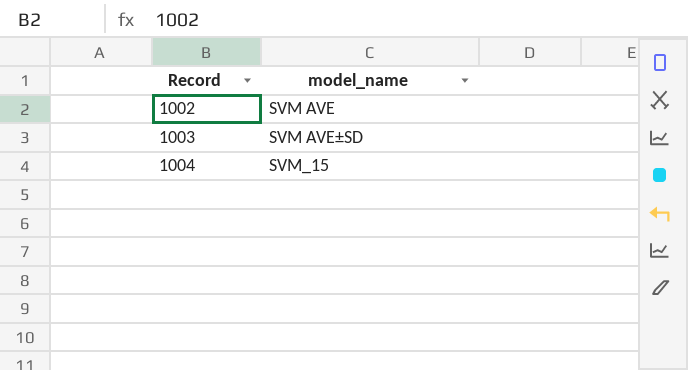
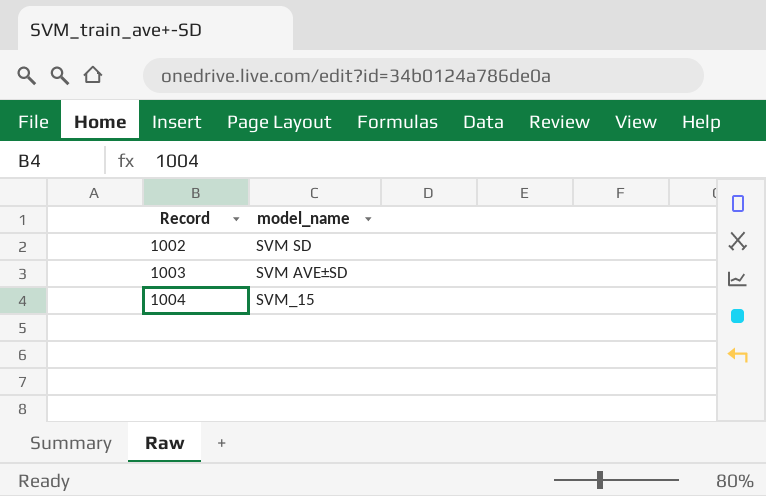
1002 | model_name: SVM AVE -> SVM SD

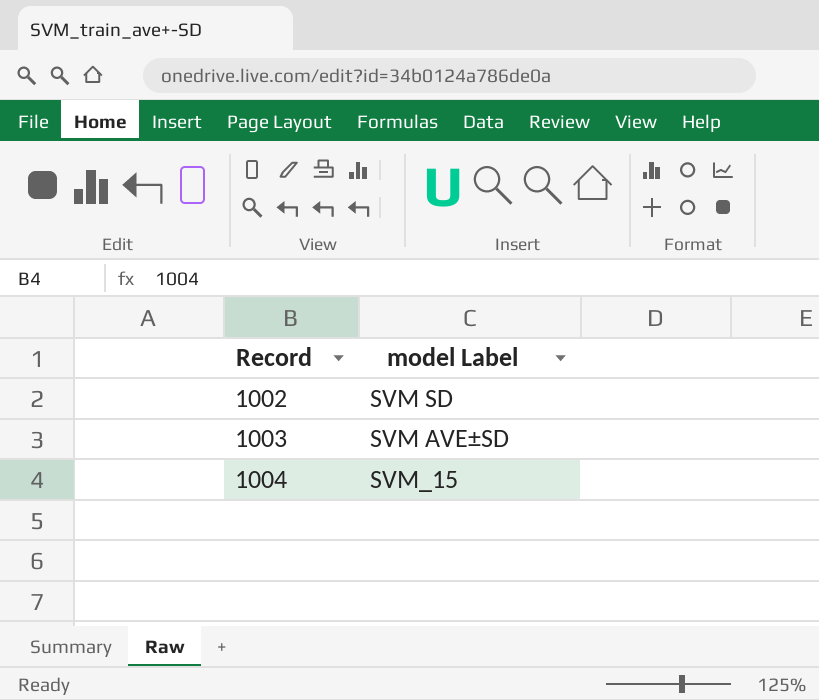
column name: model_name -> model Label

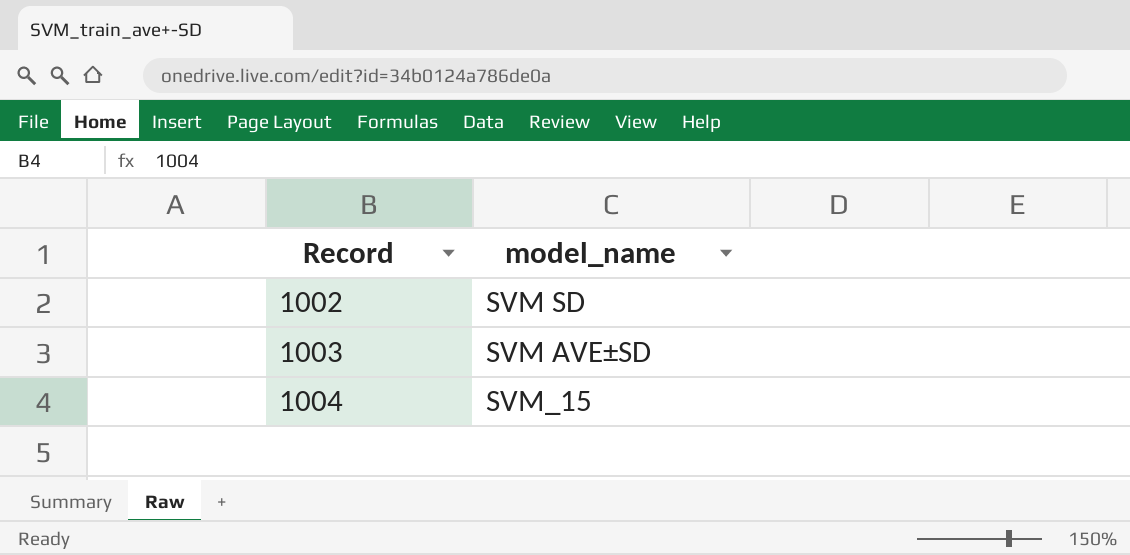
column name: model Label -> model_name

